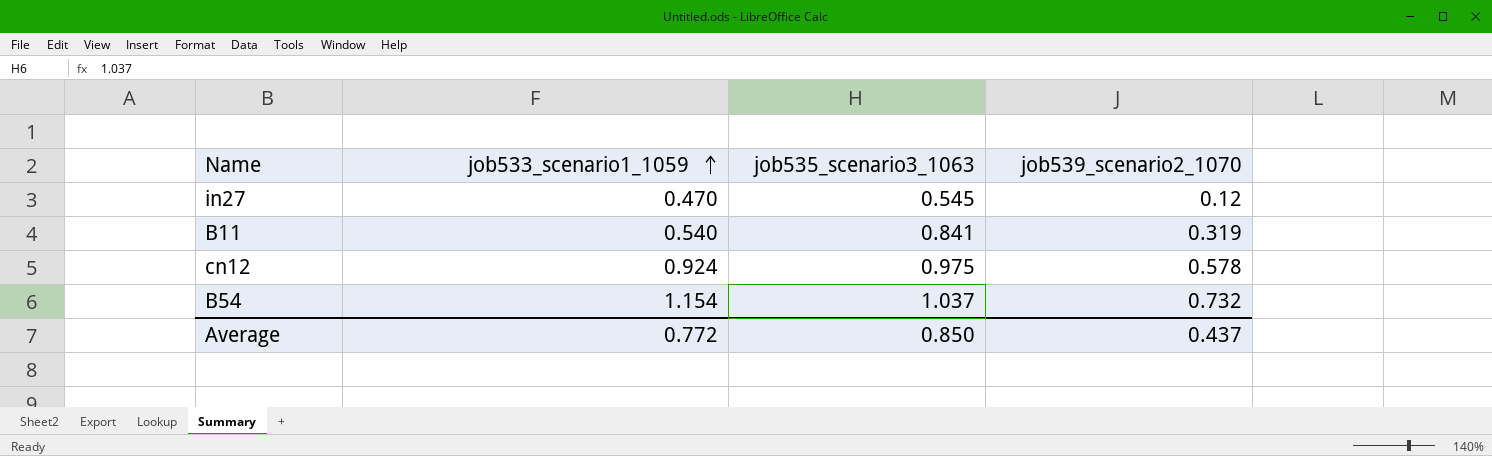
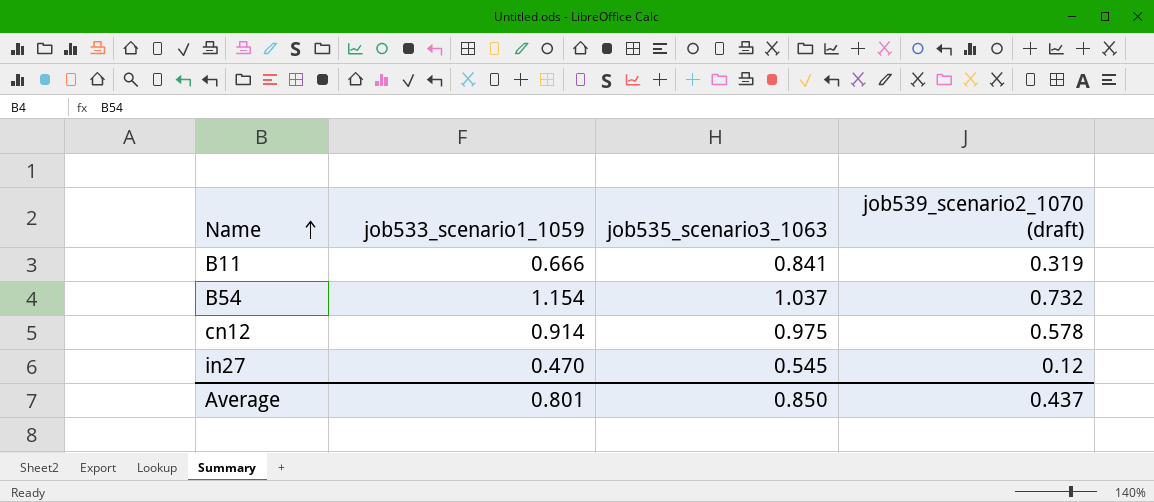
row order: job533_scenario1_1059 ascending -> Name ascending
column name: job539_scenario2_1070 -> job539_scenario2_1070 (draft)
B11 | job533_scenario1_1059: 0.540 -> 0.666
cn12 | job533_scenario1_1059: 0.924 -> 0.914
Average | job533_scenario1_1059: 0.772 -> 0.801

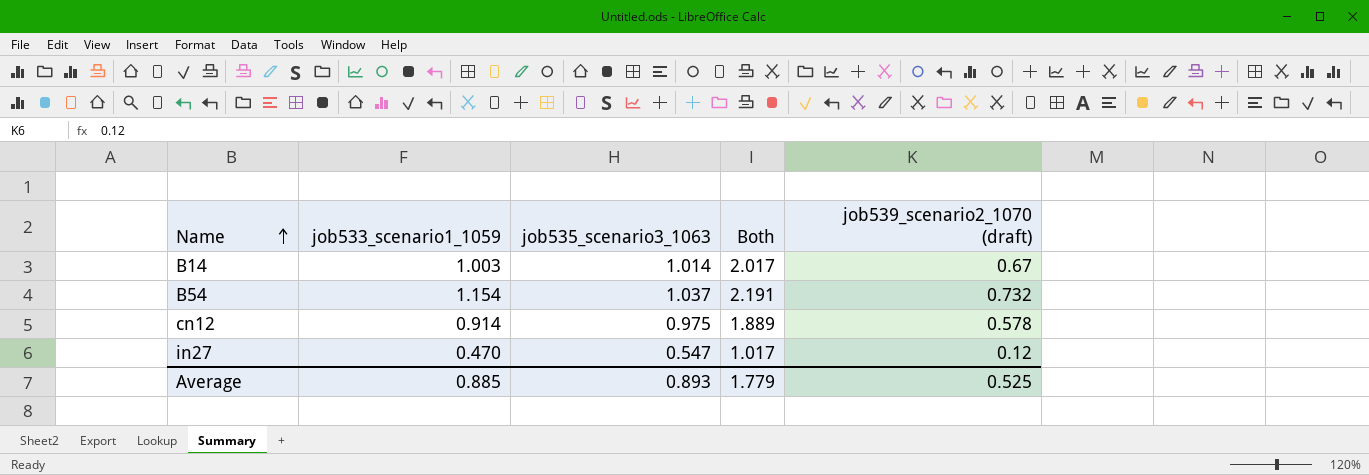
column Both | formula: none -> [job533_scenario1_1059] + [job535_scenario3_1063]
row B11: 0.666 | 0.841 | 0.319 -> none
row B14: none -> 1.003 | 1.014 | 2.017 | 0.67
in27 | job535_scenario3_1063: 0.545 -> 0.547
Average | job533_scenario1_1059: 0.801 -> 0.885
Average | job535_scenario3_1063: 0.850 -> 0.893
Average | job539_scenario2_1070 (draft): 0.437 -> 0.525

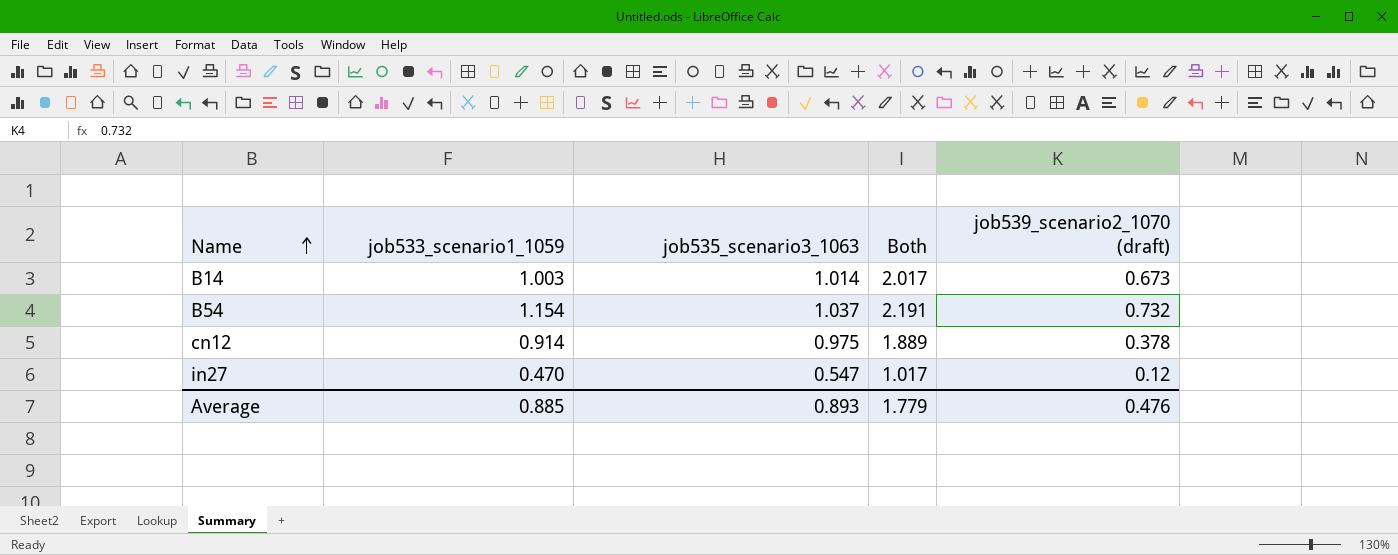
B14 | job539_scenario2_1070 (draft): 0.67 -> 0.673
cn12 | job539_scenario2_1070 (draft): 0.578 -> 0.378
Average | job539_scenario2_1070 (draft): 0.525 -> 0.476

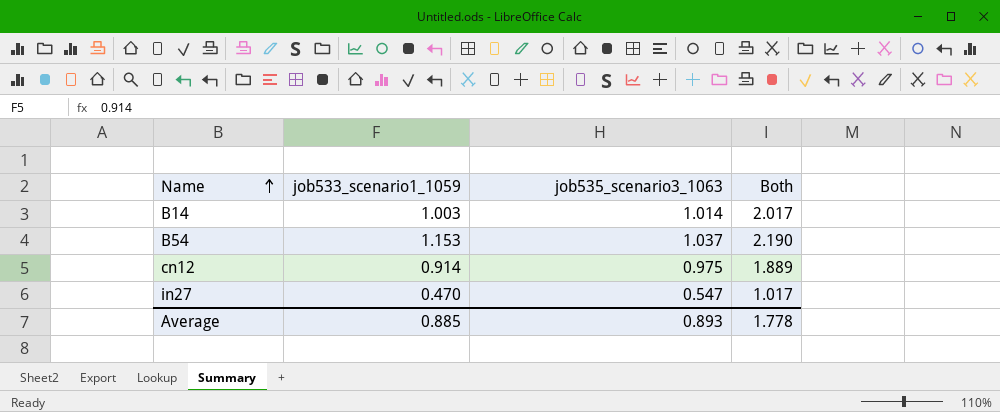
column job539_scenario2_1070 (draft) | position: 5 -> none
B54 | job533_scenario1_1059: 1.154 -> 1.153
B54 | Both: 2.191 -> 2.190
Average | Both: 1.779 -> 1.778

